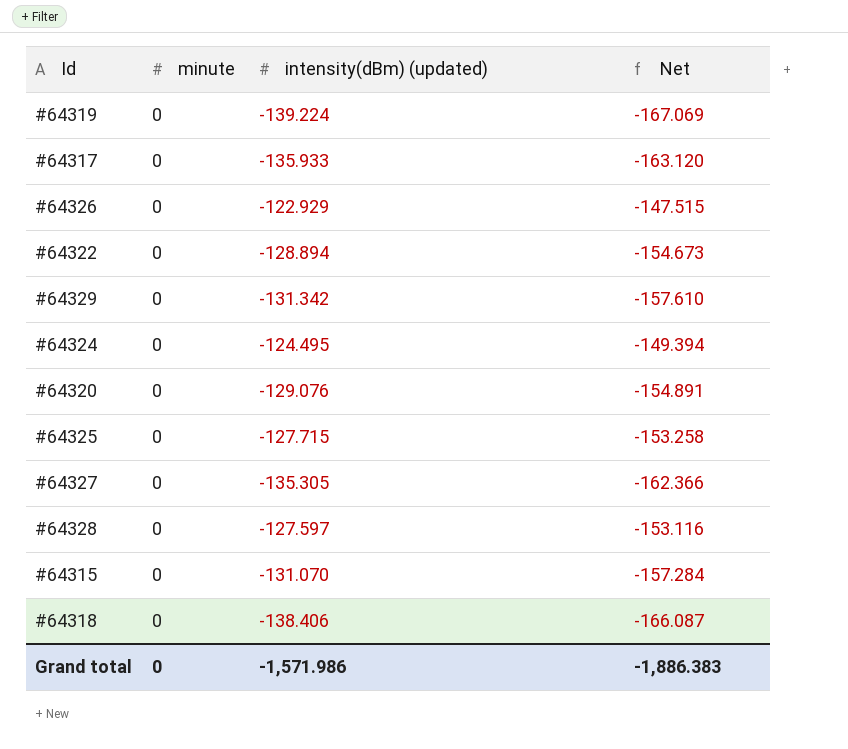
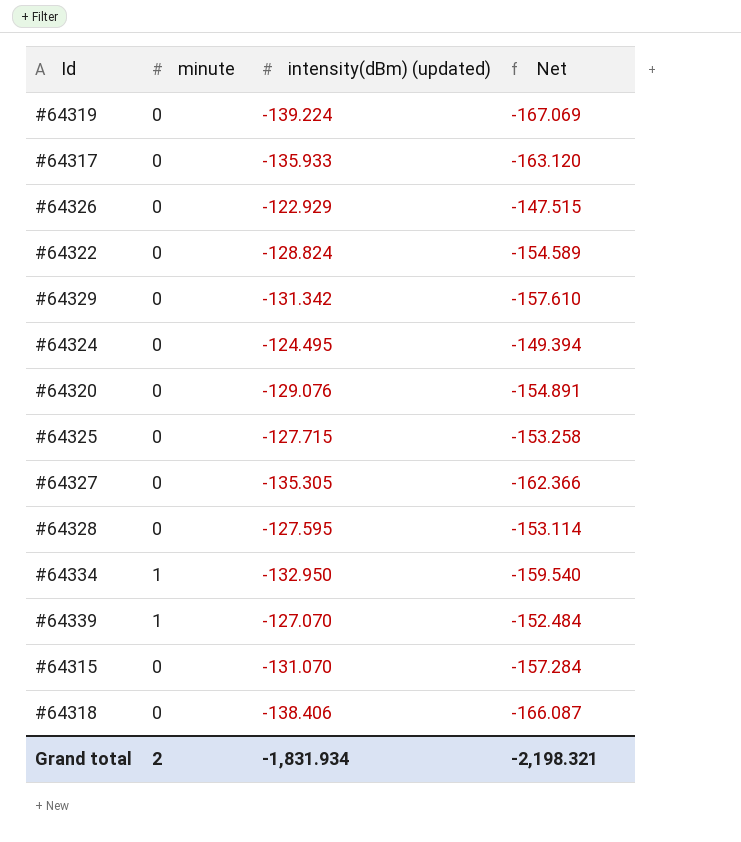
#64322 | intensity(dBm) (updated): -128.894 -> -128.824
#64322 | Net: -154.673 -> -154.589
#64328 | intensity(dBm) (updated): -127.597 -> -127.595
#64328 | Net: -153.116 -> -153.114
row #64334: none -> 1 | -132.950 | -159.540
row #64339: none -> 1 | -127.070 | -152.484
Grand total | minute: 0 -> 2
Grand total | intensity(dBm) (updated): -1,571.986 -> -1,831.934
Grand total | Net: -1,886.383 -> -2,198.321

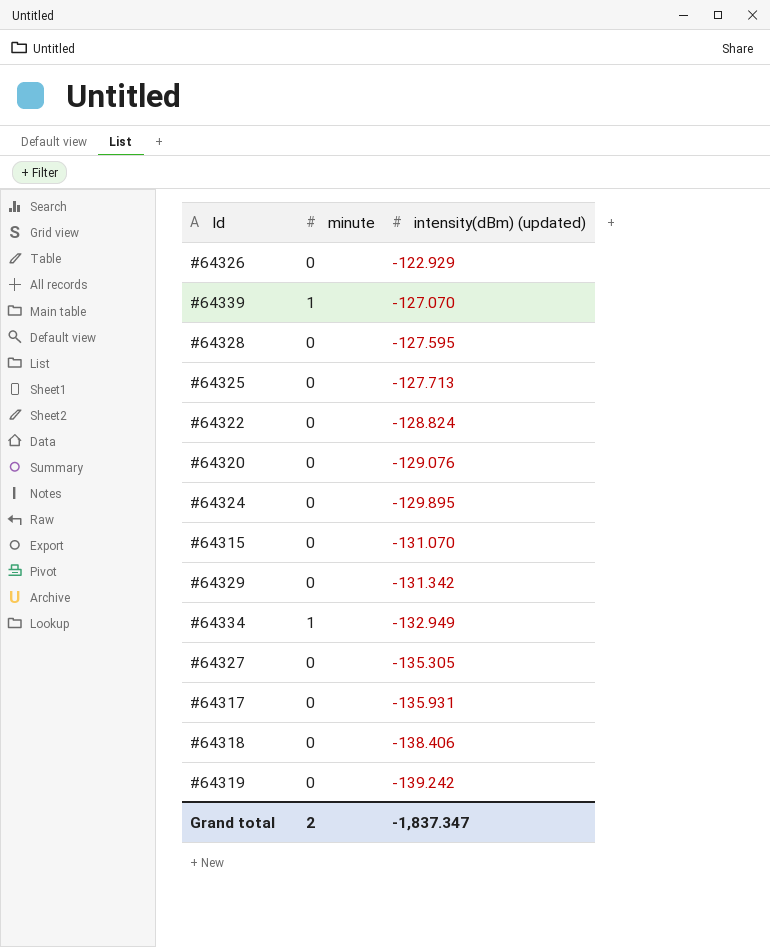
row order: none -> intensity(dBm) (updated) descending
column Net | formula: [intensity(dBm) (updated)] * 1.2 -> none
#64325 | intensity(dBm) (updated): -127.715 -> -127.713
#64324 | intensity(dBm) (updated): -124.495 -> -129.895
#64334 | intensity(dBm) (updated): -132.950 -> -132.949
#64317 | intensity(dBm) (updated): -135.933 -> -135.931
#64319 | intensity(dBm) (updated): -139.224 -> -139.242
Grand total | intensity(dBm) (updated): -1,831.934 -> -1,837.347

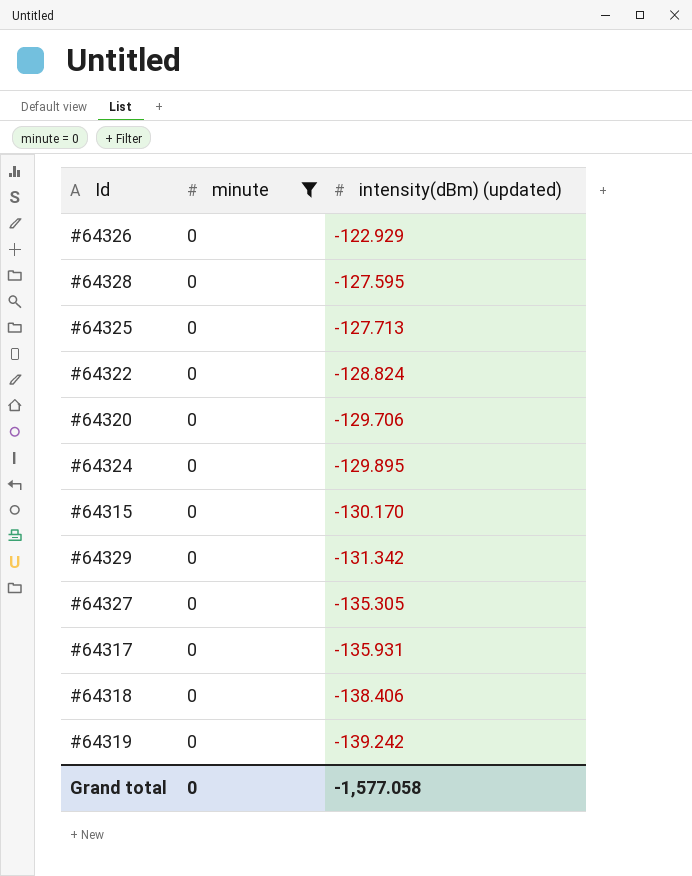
filter: none -> minute = 0
#64320 | intensity(dBm) (updated): -129.076 -> -129.706
#64315 | intensity(dBm) (updated): -131.070 -> -130.170
Grand total | minute: 2 -> 0
Grand total | intensity(dBm) (updated): -1,837.347 -> -1,577.058

